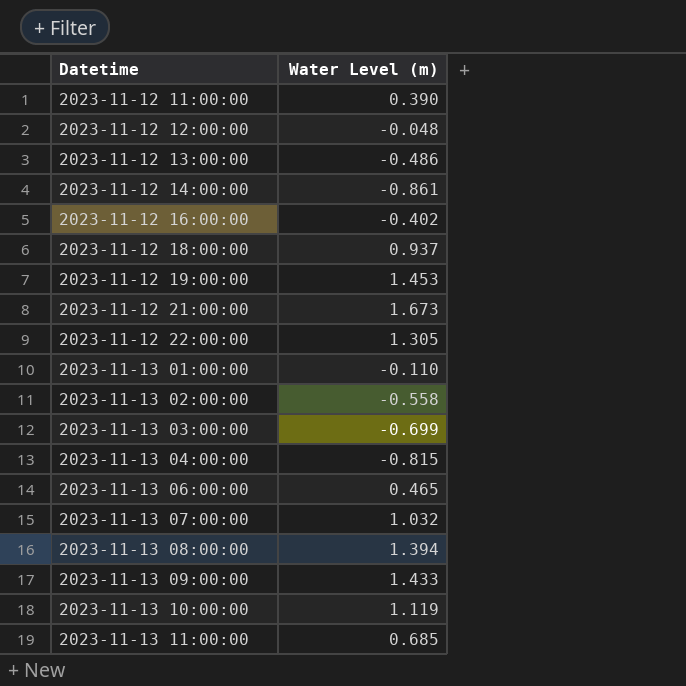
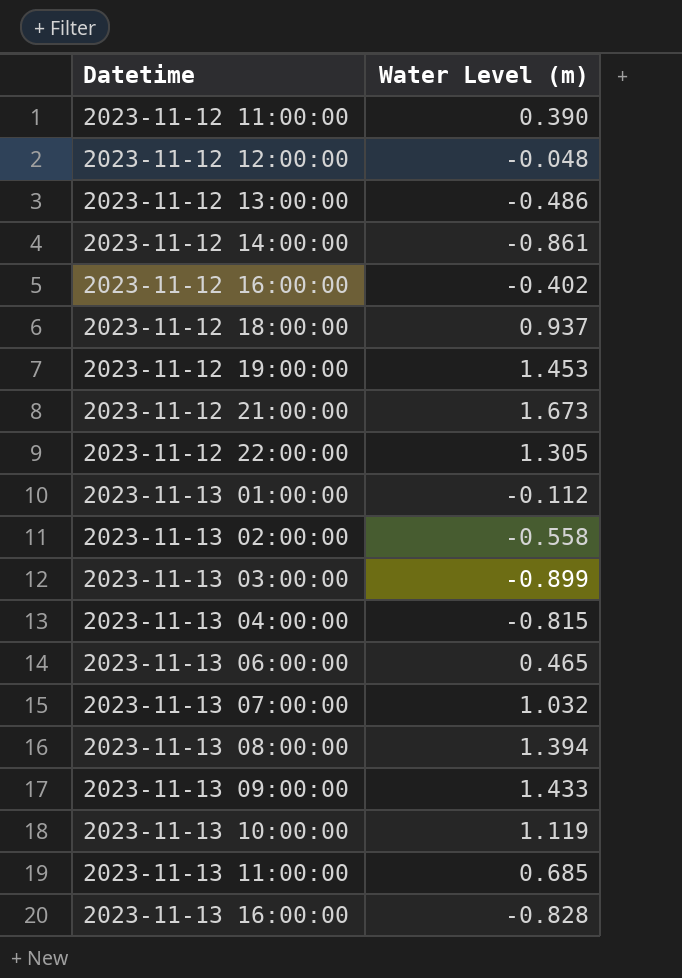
2023-11-13 01:00:00 | Water Level (m): -0.110 -> -0.112
2023-11-13 03:00:00 | Water Level (m): -0.699 -> -0.899
row 2023-11-13 16:00:00: none -> -0.828

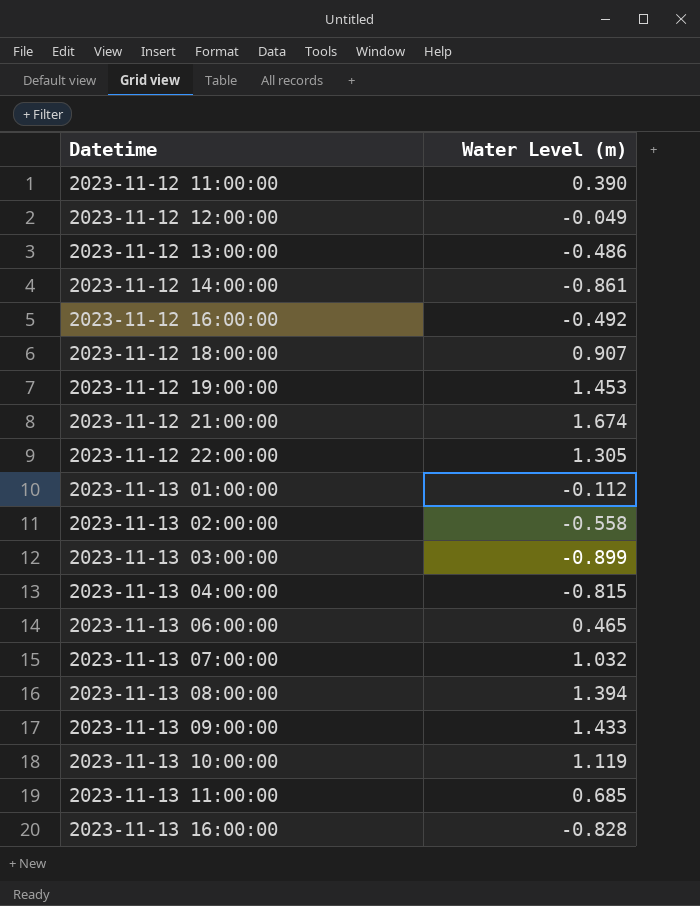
2023-11-12 12:00:00 | Water Level (m): -0.048 -> -0.049
2023-11-12 16:00:00 | Water Level (m): -0.402 -> -0.492
2023-11-12 18:00:00 | Water Level (m): 0.937 -> 0.907
2023-11-12 21:00:00 | Water Level (m): 1.673 -> 1.674

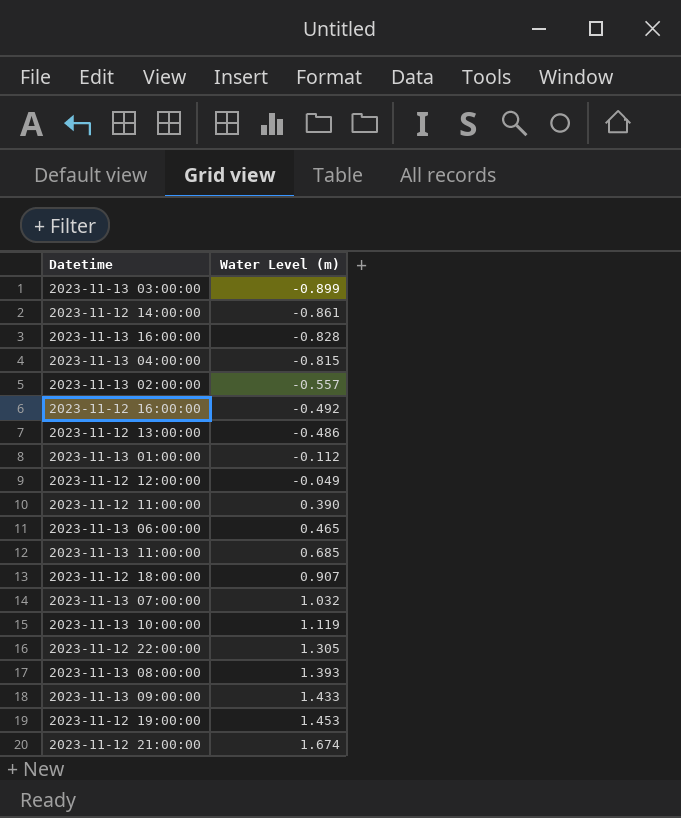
row order: Datetime ascending -> Water Level (m) ascending
2023-11-13 02:00:00 | Water Level (m): -0.558 -> -0.557
2023-11-13 08:00:00 | Water Level (m): 1.394 -> 1.393

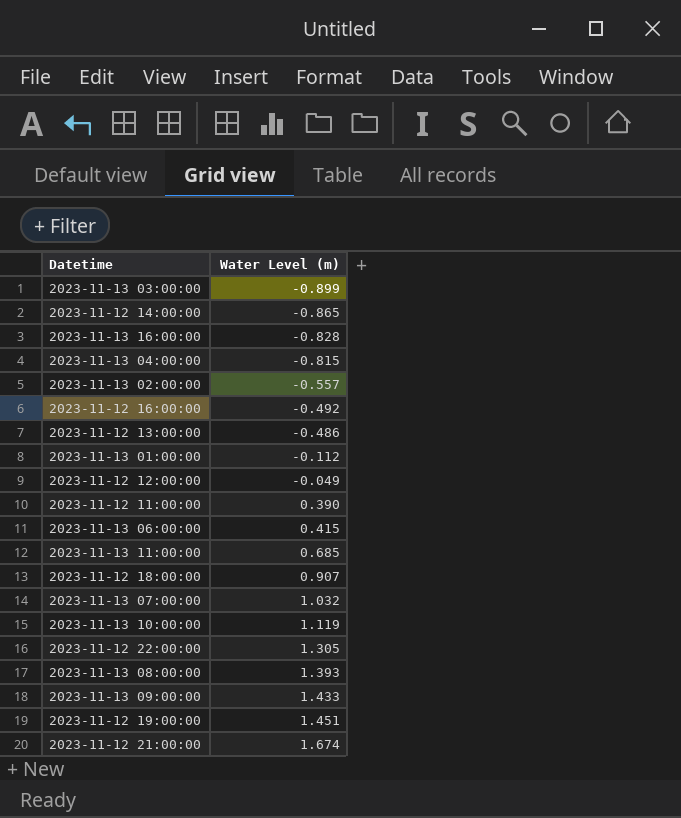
2023-11-12 14:00:00 | Water Level (m): -0.861 -> -0.865
2023-11-13 06:00:00 | Water Level (m): 0.465 -> 0.415
2023-11-12 19:00:00 | Water Level (m): 1.453 -> 1.451

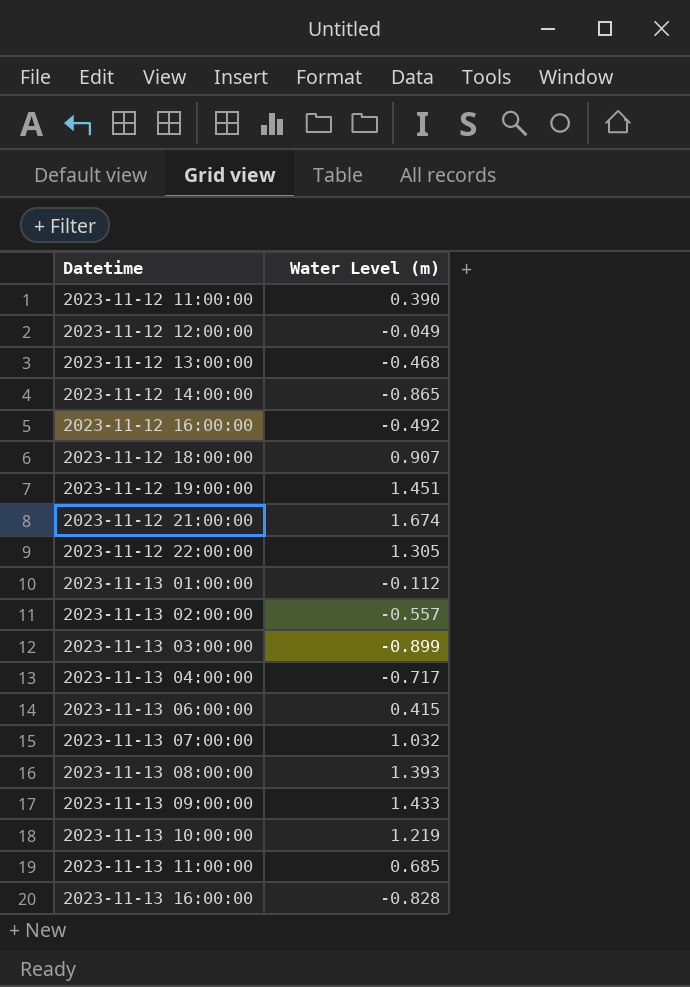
row order: Water Level (m) ascending -> Datetime ascending
2023-11-12 13:00:00 | Water Level (m): -0.486 -> -0.468
2023-11-13 04:00:00 | Water Level (m): -0.815 -> -0.717
2023-11-13 10:00:00 | Water Level (m): 1.119 -> 1.219

